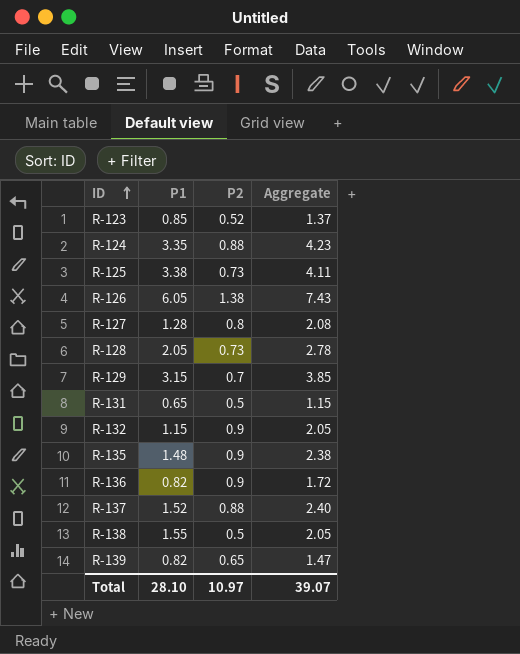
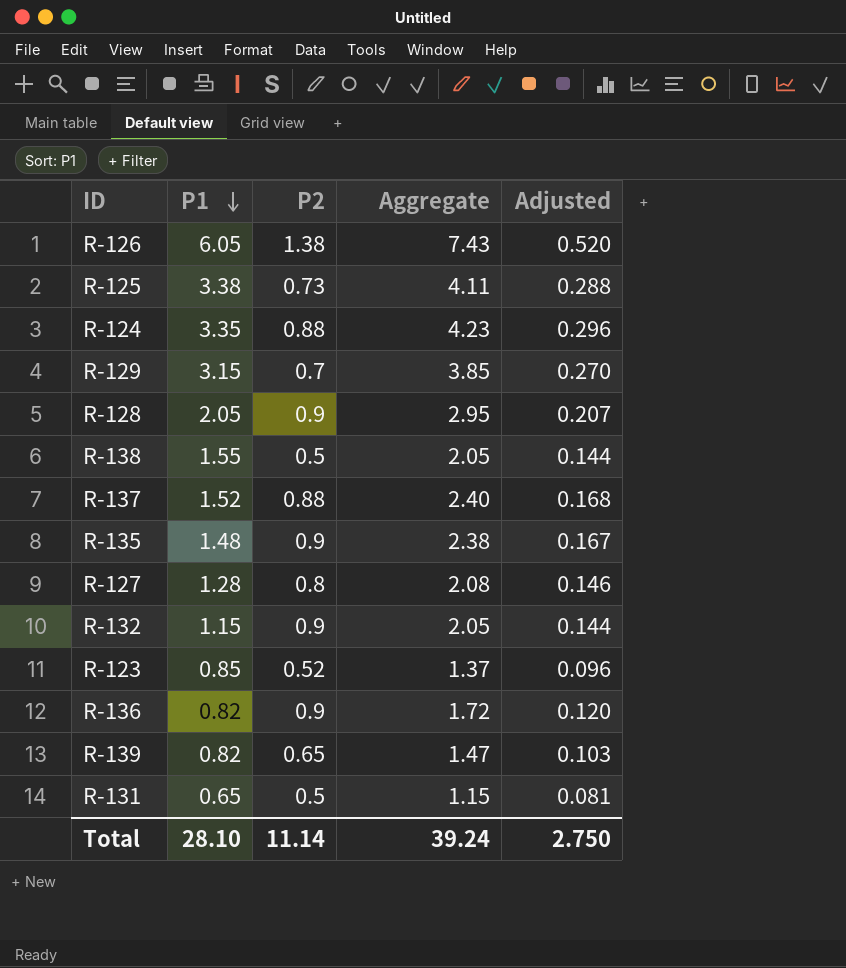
row order: ID ascending -> P1 descending
column Adjusted | formula: none -> [Aggregate] * 0.07
R-128 | P2: 0.73 -> 0.9
R-128 | Aggregate: 2.78 -> 2.95
Total | P2: 10.97 -> 11.14
Total | Aggregate: 39.07 -> 39.24

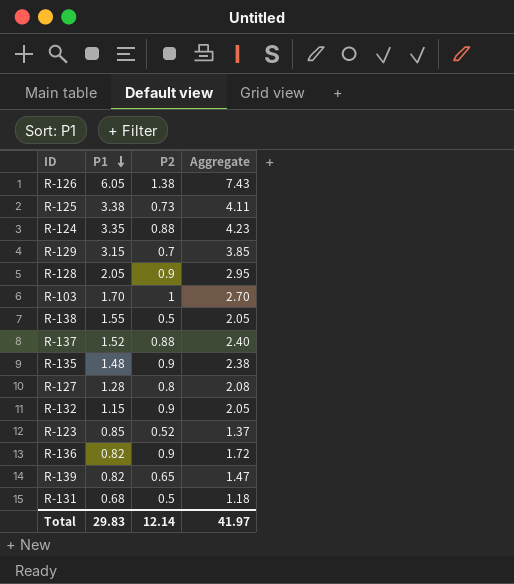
column Adjusted | formula: [Aggregate] * 0.07 -> none
row R-103: none -> 1.70 | 1 | 2.70
R-131 | P1: 0.65 -> 0.68
R-131 | Aggregate: 1.15 -> 1.18
Total | P1: 28.10 -> 29.83
Total | P2: 11.14 -> 12.14
Total | Aggregate: 39.24 -> 41.97

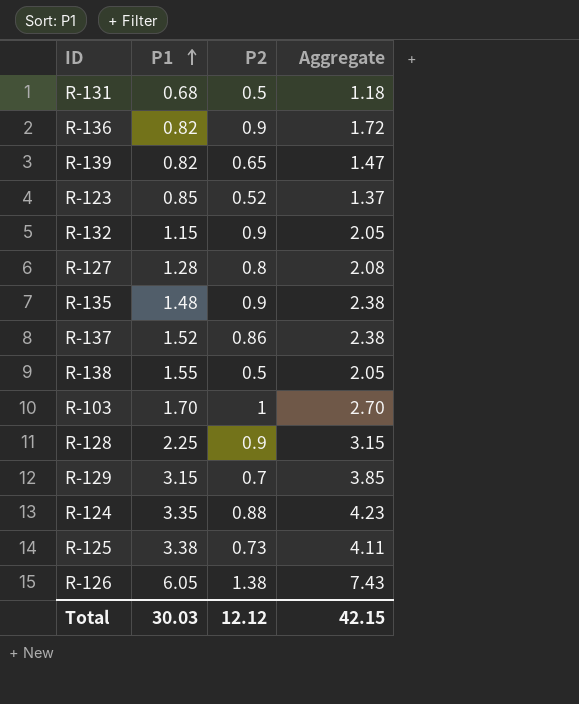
row order: P1 descending -> P1 ascending
R-137 | P2: 0.88 -> 0.86
R-137 | Aggregate: 2.40 -> 2.38
R-128 | P1: 2.05 -> 2.25
R-128 | Aggregate: 2.95 -> 3.15
Total | P1: 29.83 -> 30.03
Total | P2: 12.14 -> 12.12
Total | Aggregate: 41.97 -> 42.15

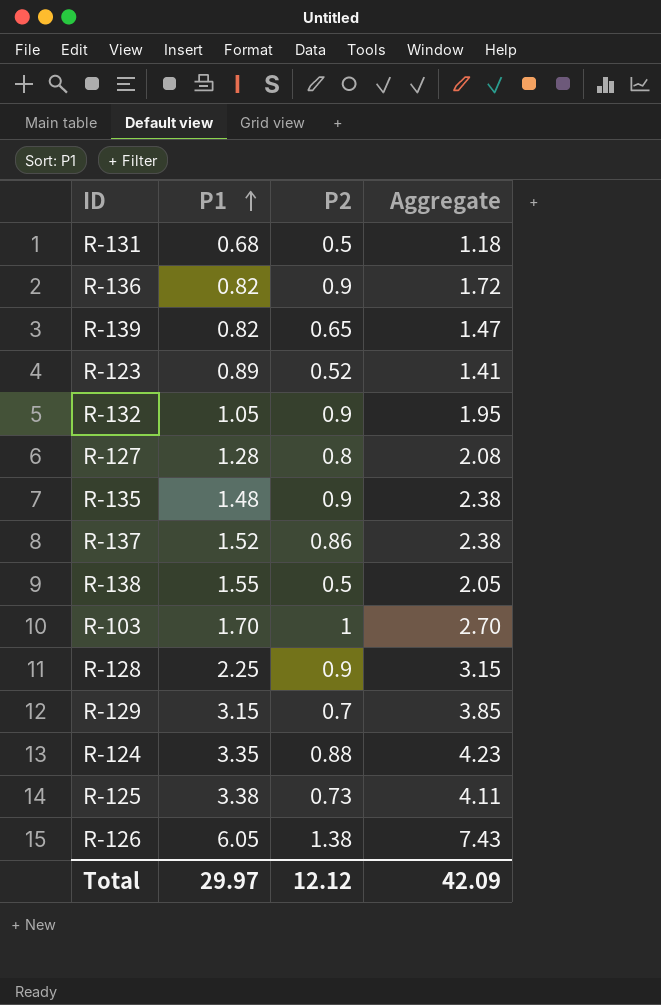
R-123 | P1: 0.85 -> 0.89
R-123 | Aggregate: 1.37 -> 1.41
R-132 | P1: 1.15 -> 1.05
R-132 | Aggregate: 2.05 -> 1.95
Total | P1: 30.03 -> 29.97
Total | Aggregate: 42.15 -> 42.09

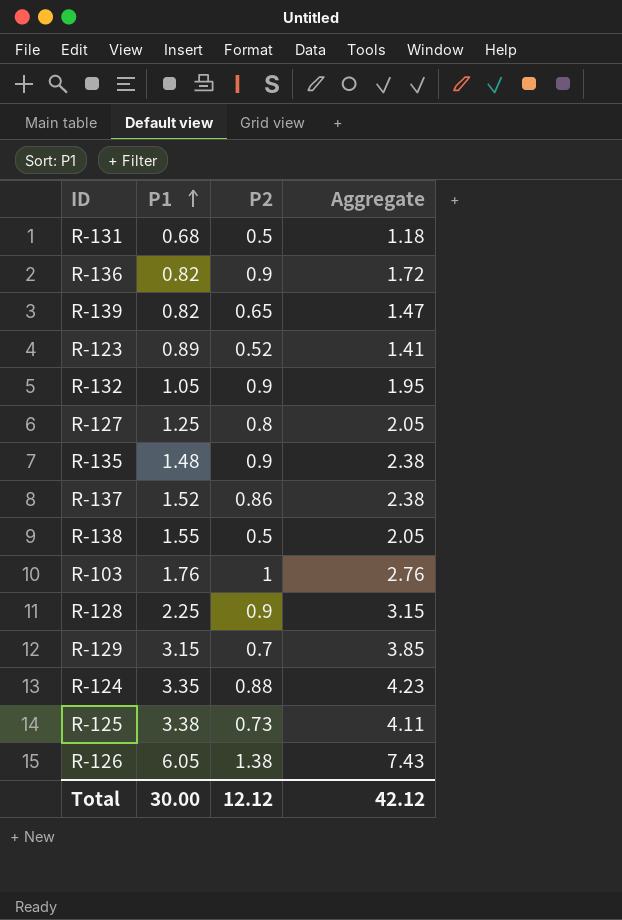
R-127 | P1: 1.28 -> 1.25
R-127 | Aggregate: 2.08 -> 2.05
R-103 | P1: 1.70 -> 1.76
R-103 | Aggregate: 2.70 -> 2.76
Total | P1: 29.97 -> 30.00
Total | Aggregate: 42.09 -> 42.12

